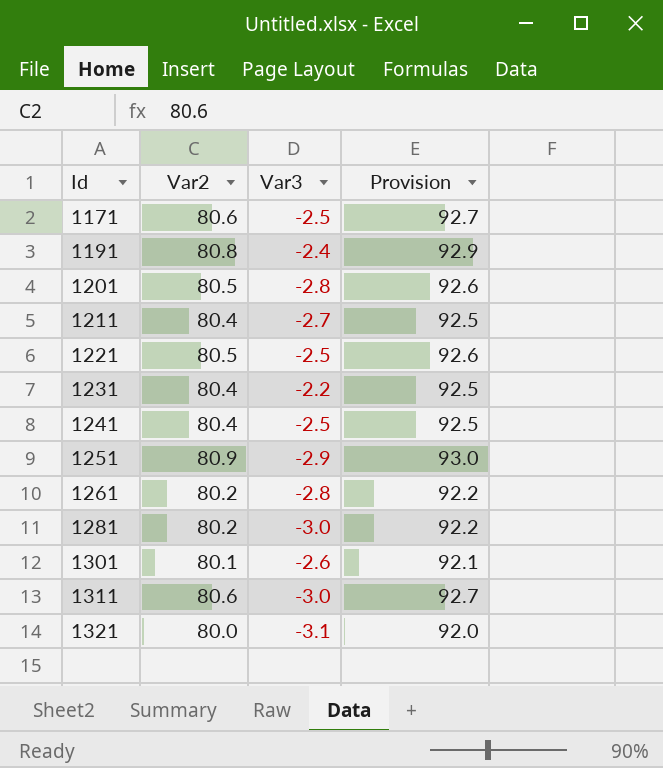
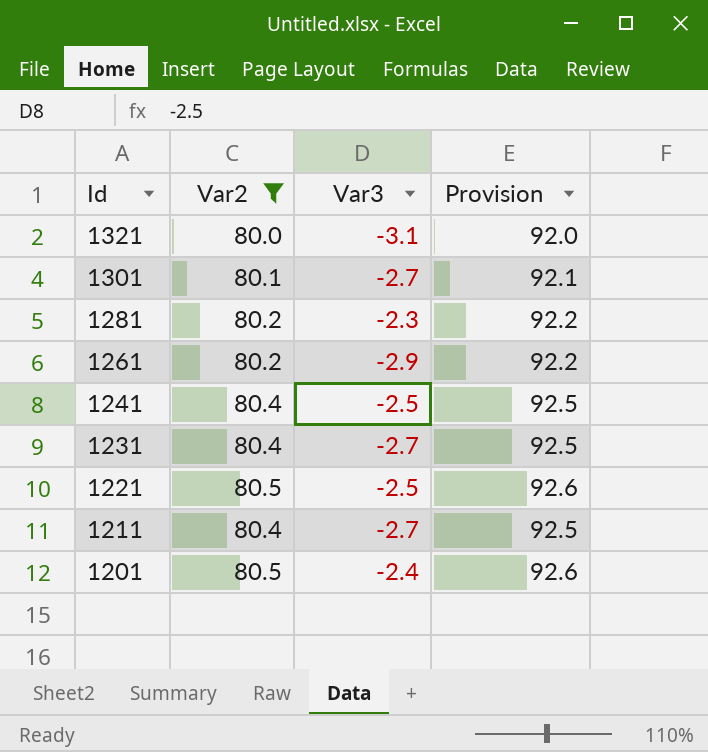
filter: none -> Var2 <= 80.5
row order: Id ascending -> Id descending
1301 | Var3: -2.6 -> -2.7
1281 | Var3: -3.0 -> -2.3
1261 | Var3: -2.8 -> -2.9
1231 | Var3: -2.2 -> -2.7
1201 | Var3: -2.8 -> -2.4

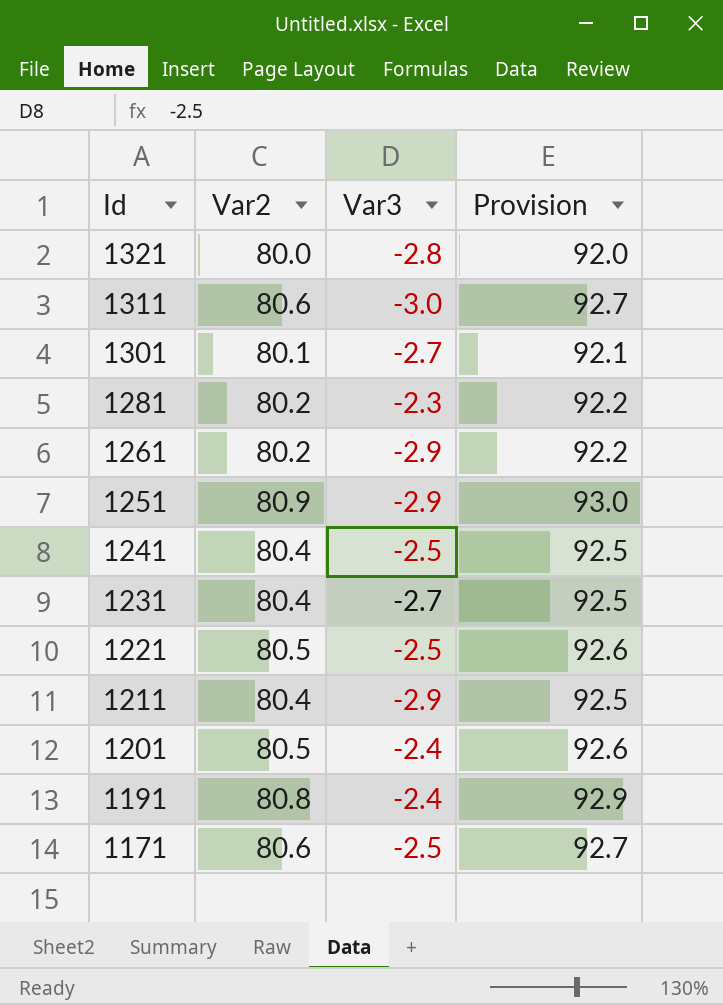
filter: Var2 <= 80.5 -> none
1321 | Var3: -3.1 -> -2.8
1211 | Var3: -2.7 -> -2.9

